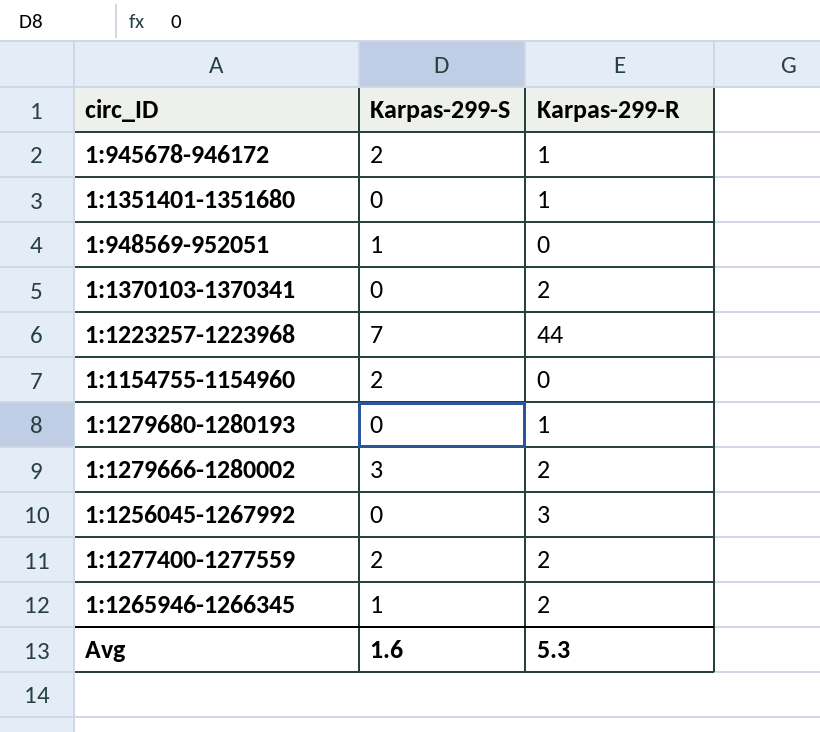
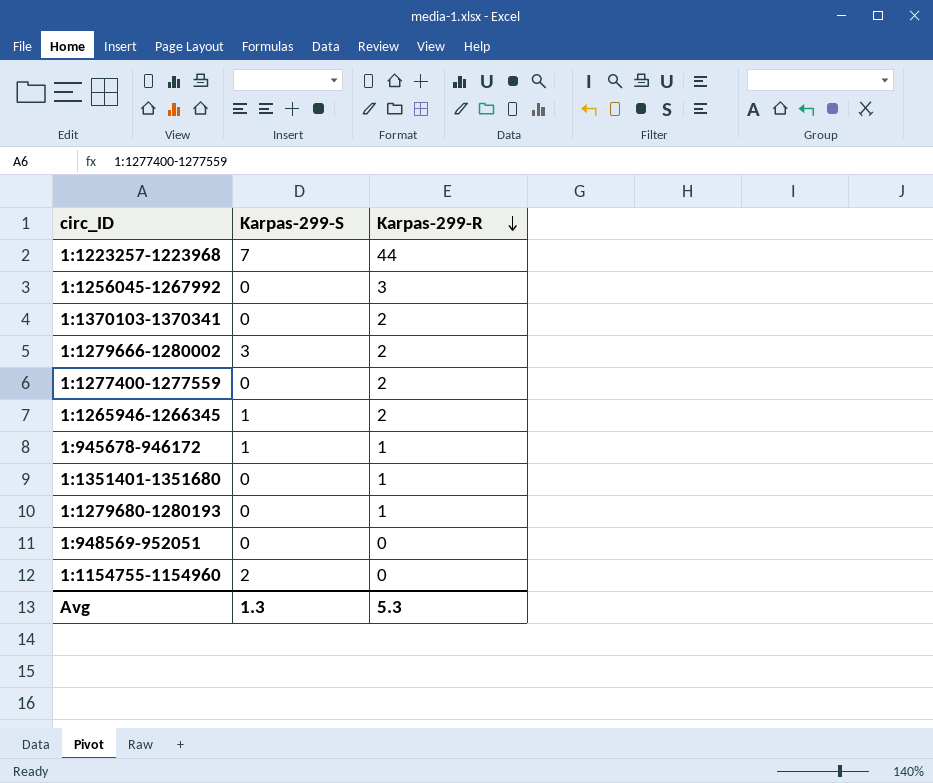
row order: none -> Karpas-299-R descending
1:1277400-1277559 | Karpas-299-S: 2 -> 0
1:945678-946172 | Karpas-299-S: 2 -> 1
1:948569-952051 | Karpas-299-S: 1 -> 0
Avg | Karpas-299-S: 1.6 -> 1.3

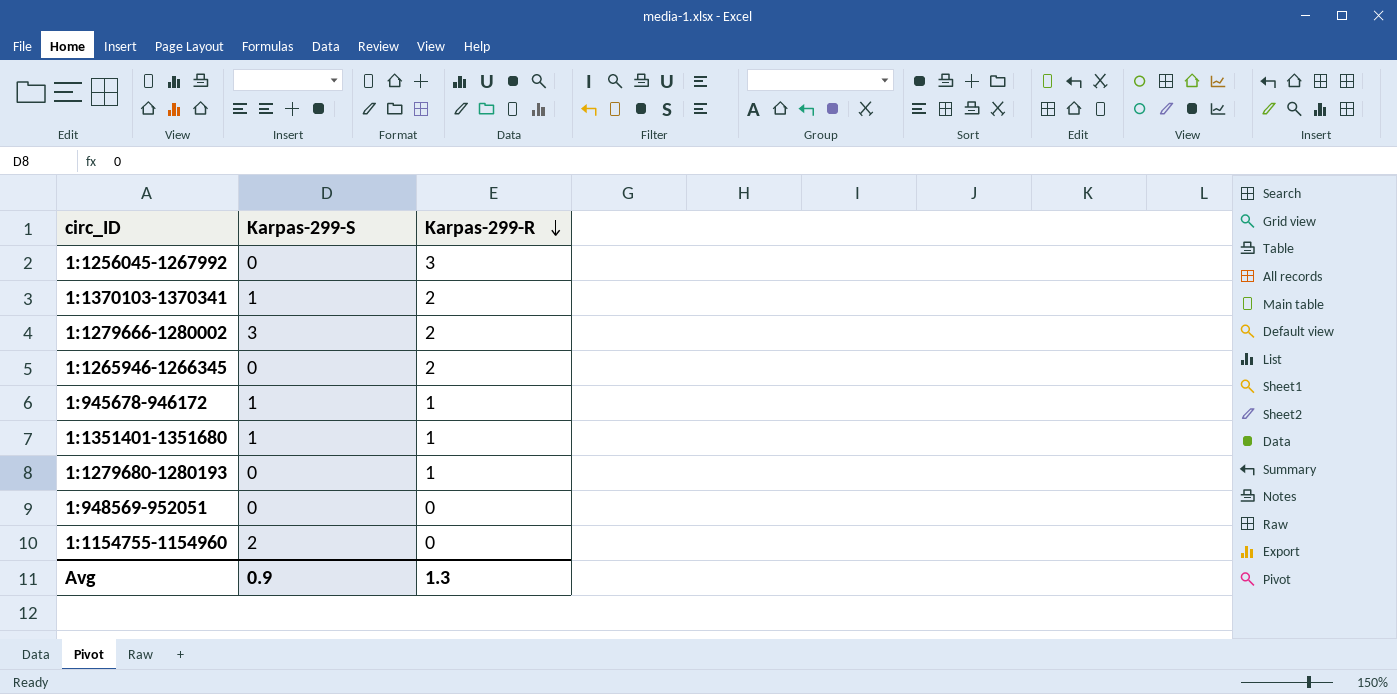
row 1:1223257-1223968: 7 | 44 -> none
row 1:1277400-1277559: 0 | 2 -> none
1:1370103-1370341 | Karpas-299-S: 0 -> 1
1:1265946-1266345 | Karpas-299-S: 1 -> 0
1:1351401-1351680 | Karpas-299-S: 0 -> 1
Avg | Karpas-299-S: 1.3 -> 0.9
Avg | Karpas-299-R: 5.3 -> 1.3

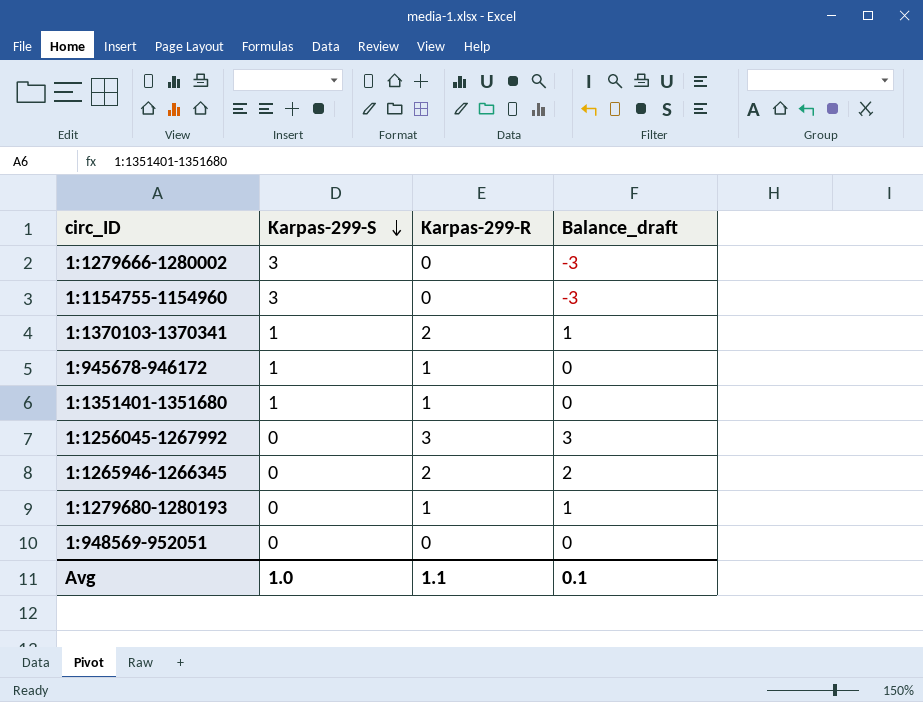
row order: Karpas-299-R descending -> Karpas-299-S descending
column Balance_draft | formula: none -> [Karpas-299-R] - [Karpas-299-S]
1:1279666-1280002 | Karpas-299-R: 2 -> 0
1:1154755-1154960 | Karpas-299-S: 2 -> 3
Avg | Karpas-299-S: 0.9 -> 1.0
Avg | Karpas-299-R: 1.3 -> 1.1

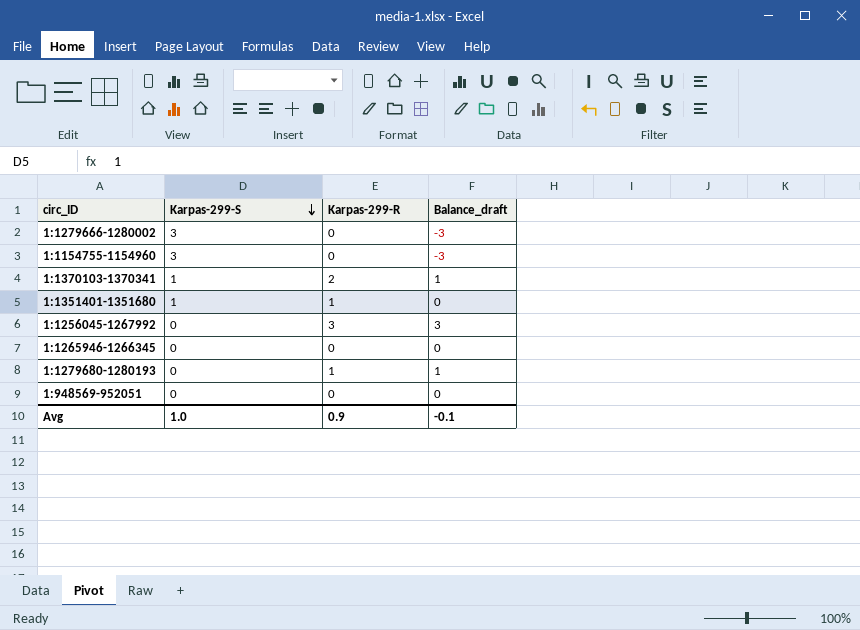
row 1:945678-946172: 1 | 1 | 0 -> none
1:1265946-1266345 | Karpas-299-R: 2 -> 0
1:1265946-1266345 | Balance_draft: 2 -> 0
Avg | Karpas-299-R: 1.1 -> 0.9
Avg | Balance_draft: 0.1 -> -0.1

